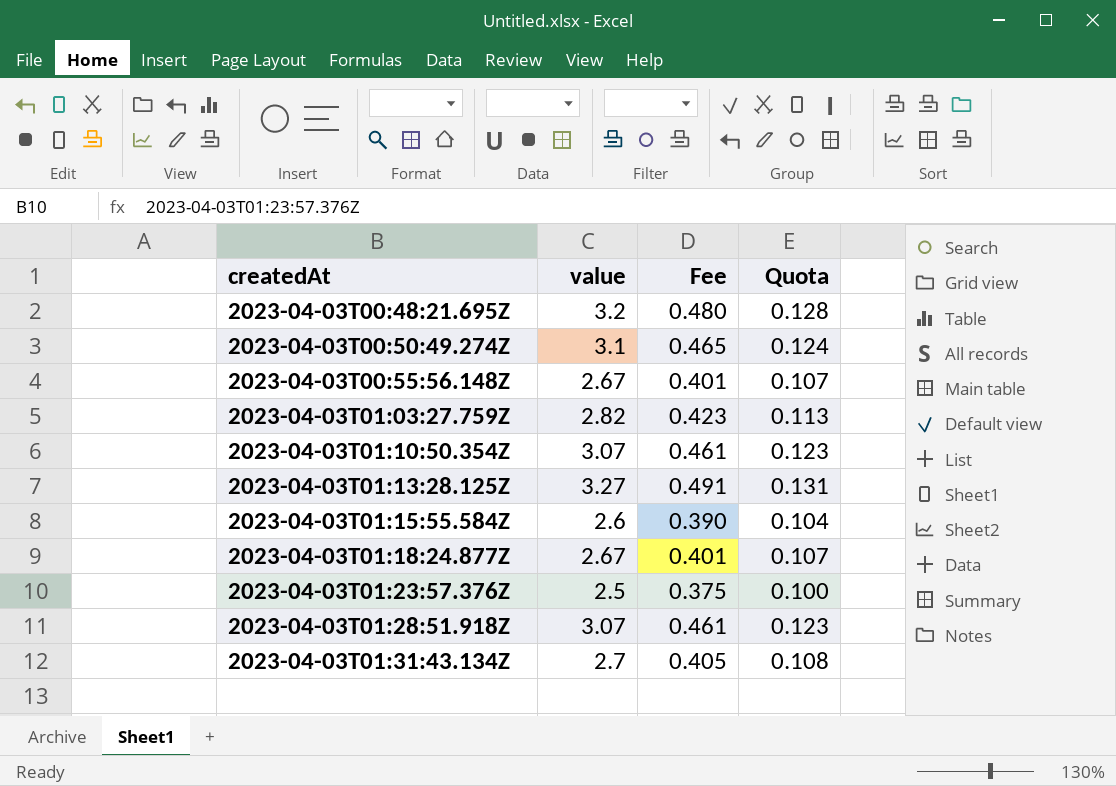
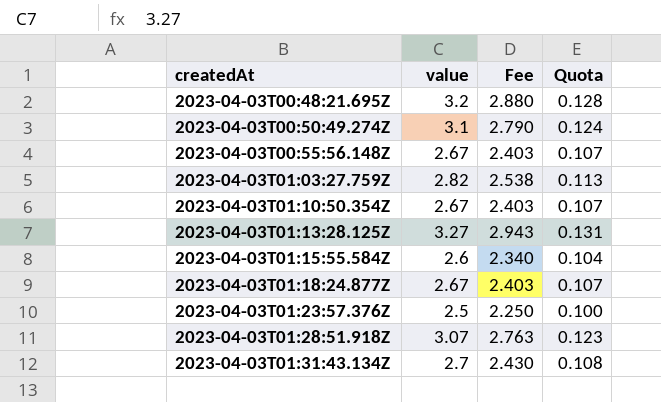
column Fee | formula: [value] * 0.15 -> [value] * 0.9
2023-04-03T01:10:50.354Z | value: 3.07 -> 2.67
2023-04-03T01:10:50.354Z | Quota: 0.123 -> 0.107

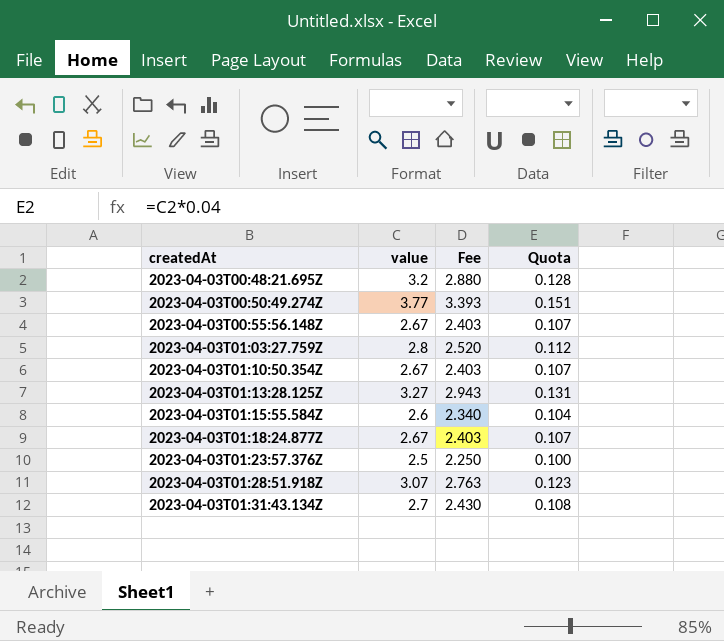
2023-04-03T00:50:49.274Z | value: 3.1 -> 3.77
2023-04-03T00:50:49.274Z | Fee: 2.790 -> 3.393
2023-04-03T00:50:49.274Z | Quota: 0.124 -> 0.151
2023-04-03T01:03:27.759Z | value: 2.82 -> 2.8
2023-04-03T01:03:27.759Z | Fee: 2.538 -> 2.520
2023-04-03T01:03:27.759Z | Quota: 0.113 -> 0.112

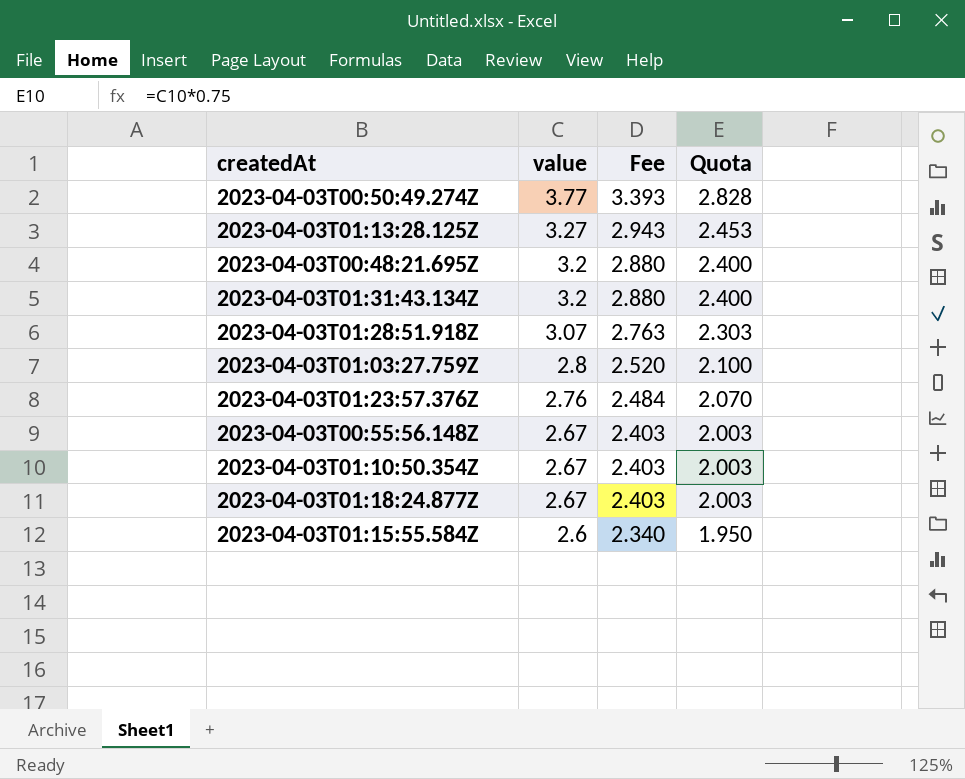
row order: createdAt ascending -> value descending
column Quota | formula: [value] * 0.04 -> [value] * 0.75
2023-04-03T01:31:43.134Z | value: 2.7 -> 3.2
2023-04-03T01:31:43.134Z | Fee: 2.430 -> 2.880
2023-04-03T01:23:57.376Z | value: 2.5 -> 2.76
2023-04-03T01:23:57.376Z | Fee: 2.250 -> 2.484

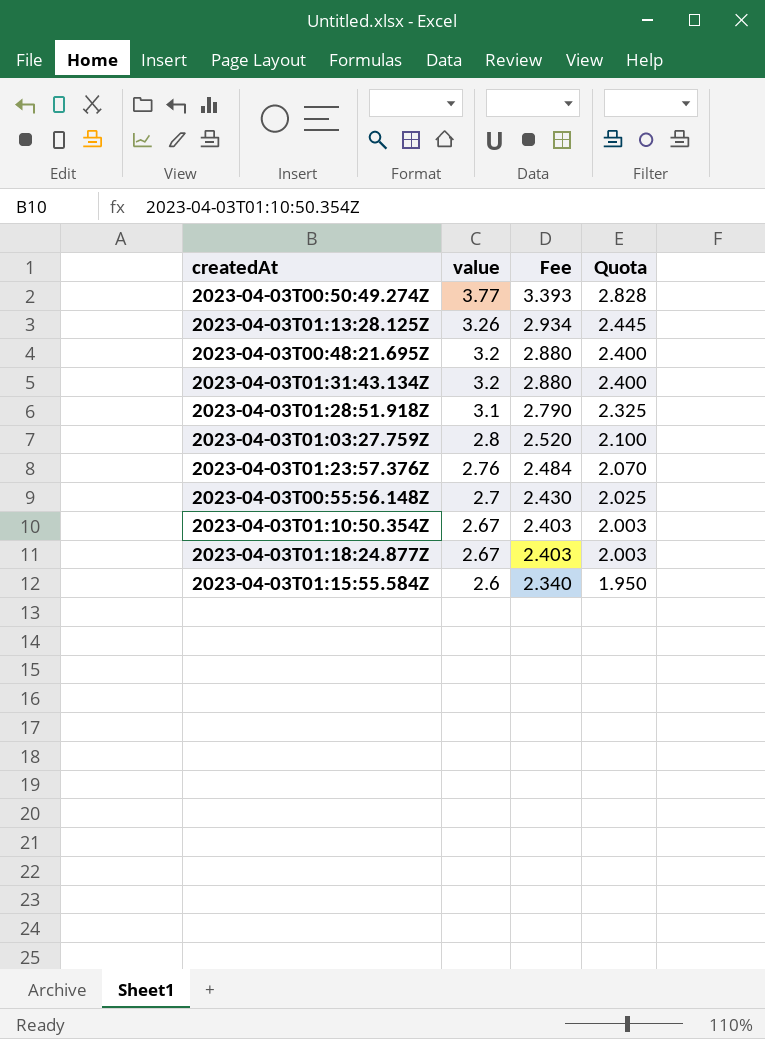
2023-04-03T01:13:28.125Z | value: 3.27 -> 3.26
2023-04-03T01:13:28.125Z | Fee: 2.943 -> 2.934
2023-04-03T01:13:28.125Z | Quota: 2.453 -> 2.445
2023-04-03T01:28:51.918Z | value: 3.07 -> 3.1
2023-04-03T01:28:51.918Z | Fee: 2.763 -> 2.790
2023-04-03T01:28:51.918Z | Quota: 2.303 -> 2.325
2023-04-03T00:55:56.148Z | value: 2.67 -> 2.7
2023-04-03T00:55:56.148Z | Fee: 2.403 -> 2.430
2023-04-03T00:55:56.148Z | Quota: 2.003 -> 2.025

